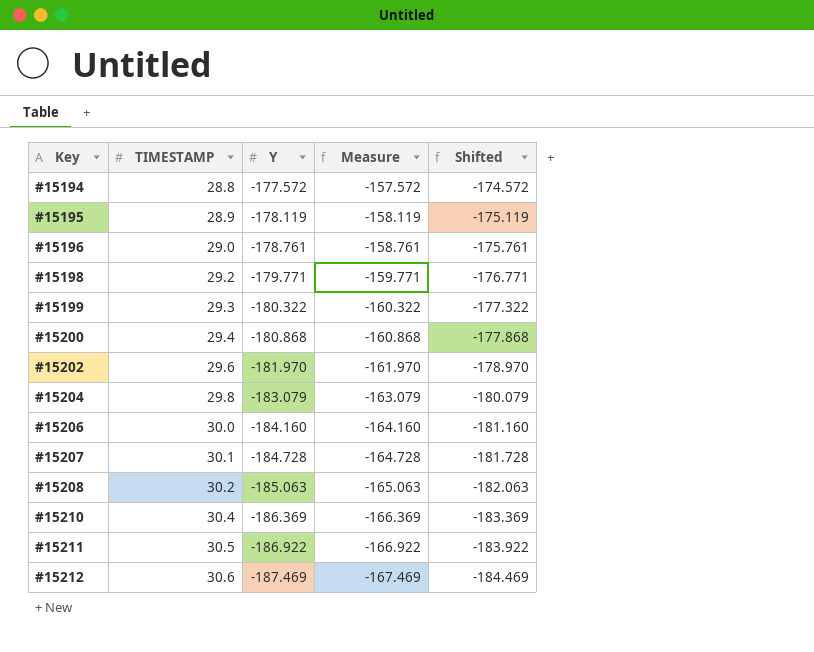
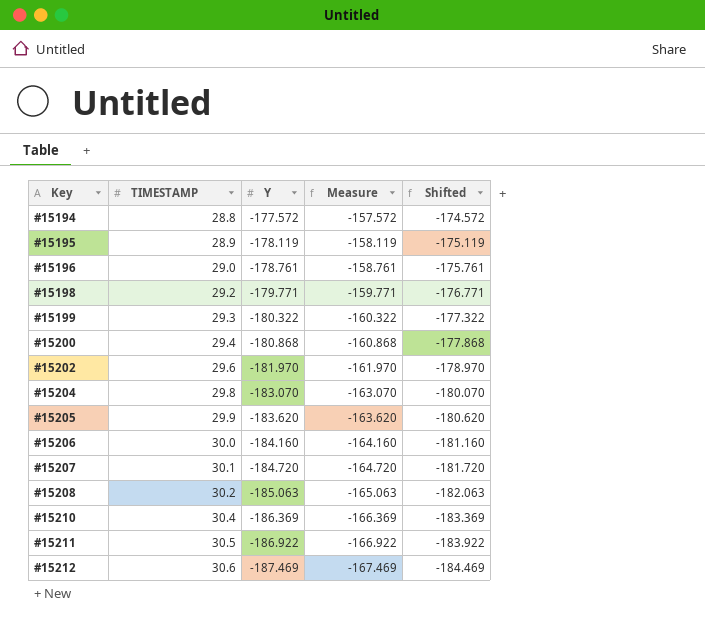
#15204 | Y: -183.079 -> -183.070
#15204 | Measure: -163.079 -> -163.070
#15204 | Shifted: -180.079 -> -180.070
row #15205: none -> 29.9 | -183.620 | -163.620 | -180.620
#15207 | Y: -184.728 -> -184.720
#15207 | Measure: -164.728 -> -164.720
#15207 | Shifted: -181.728 -> -181.720

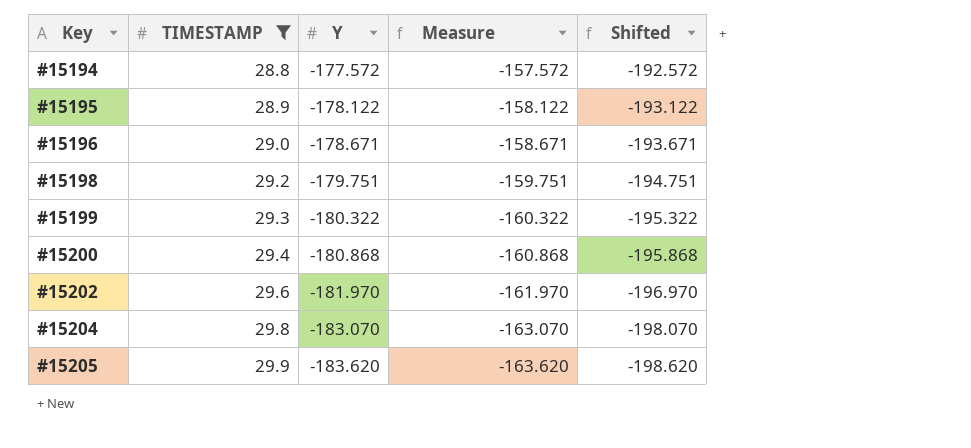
filter: none -> TIMESTAMP <= 29.9
column Shifted | formula: [Y] + 3 -> [Y] - 15
#15195 | Y: -178.119 -> -178.122
#15195 | Measure: -158.119 -> -158.122
#15196 | Y: -178.761 -> -178.671
#15196 | Measure: -158.761 -> -158.671
#15198 | Y: -179.771 -> -179.751
#15198 | Measure: -159.771 -> -159.751

